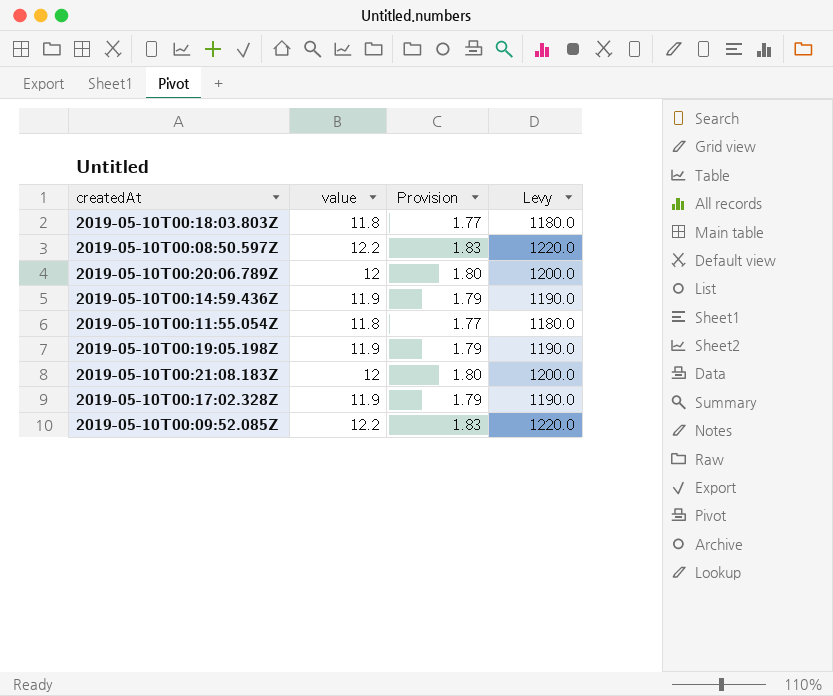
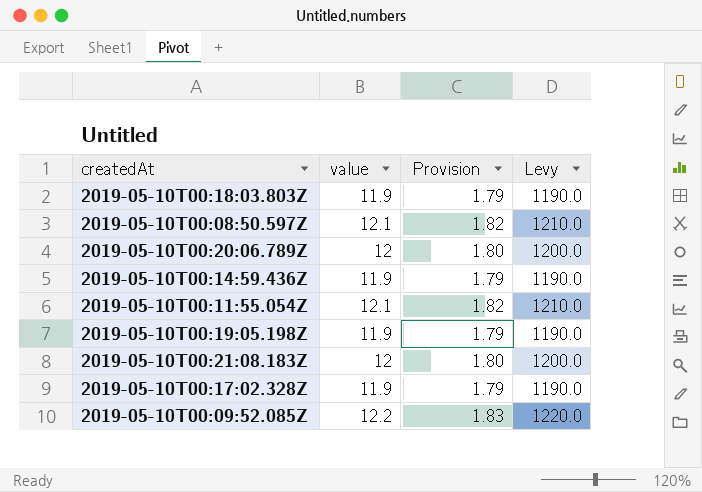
2019-05-10T00:18:03.803Z | value: 11.8 -> 11.9
2019-05-10T00:18:03.803Z | Provision: 1.77 -> 1.79
2019-05-10T00:18:03.803Z | Levy: 1180.0 -> 1190.0
2019-05-10T00:08:50.597Z | value: 12.2 -> 12.1
2019-05-10T00:08:50.597Z | Provision: 1.83 -> 1.82
2019-05-10T00:08:50.597Z | Levy: 1220.0 -> 1210.0
2019-05-10T00:11:55.054Z | value: 11.8 -> 12.1
2019-05-10T00:11:55.054Z | Provision: 1.77 -> 1.82
2019-05-10T00:11:55.054Z | Levy: 1180.0 -> 1210.0

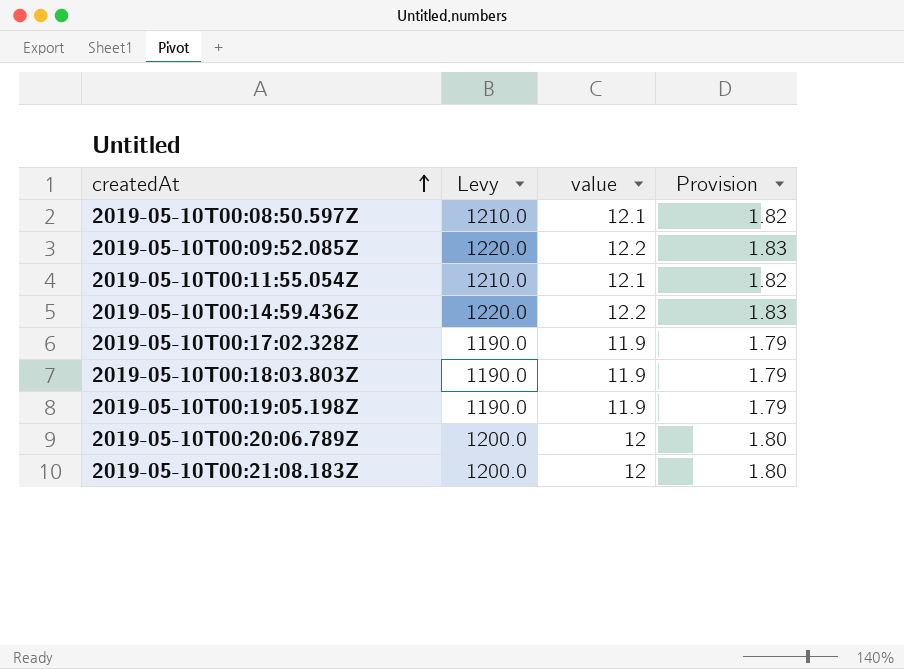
row order: none -> createdAt ascending
column Levy | position: 4 -> 2
2019-05-10T00:14:59.436Z | Levy: 1190.0 -> 1220.0
2019-05-10T00:14:59.436Z | value: 11.9 -> 12.2
2019-05-10T00:14:59.436Z | Provision: 1.79 -> 1.83

